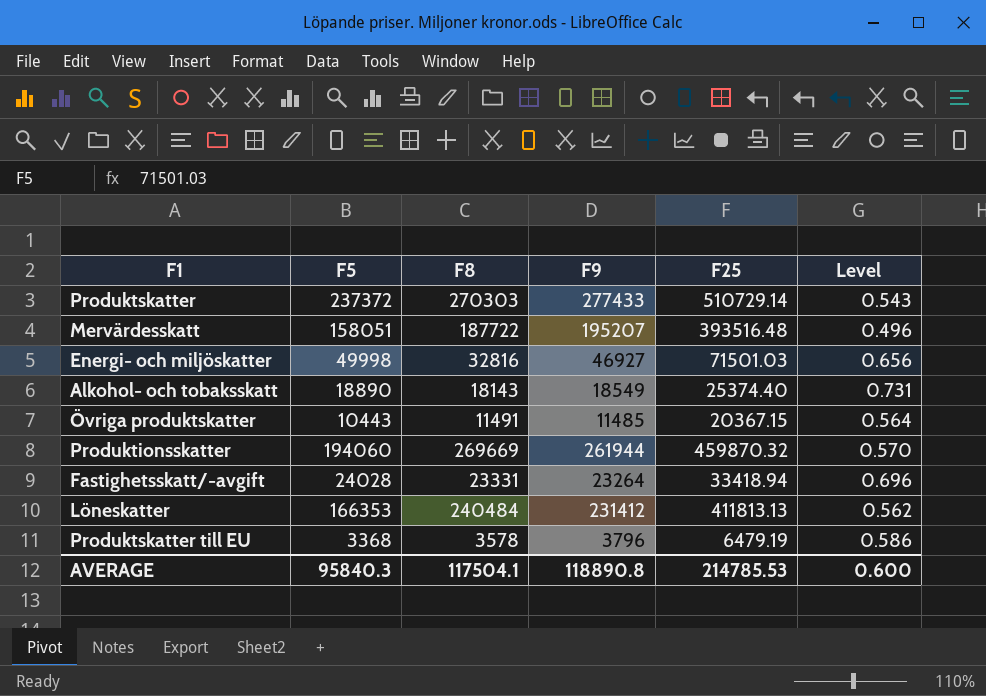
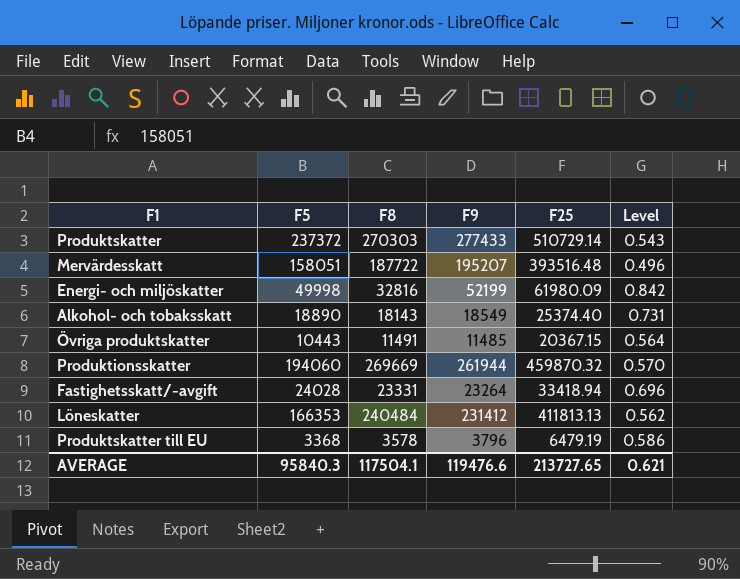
Energi- och miljöskatter | F9: 46927 -> 52199
Energi- och miljöskatter | F25: 71501.03 -> 61980.09
Energi- och miljöskatter | Level: 0.656 -> 0.842
AVERAGE | F9: 118890.8 -> 119476.6
AVERAGE | F25: 214785.53 -> 213727.65
AVERAGE | Level: 0.600 -> 0.621

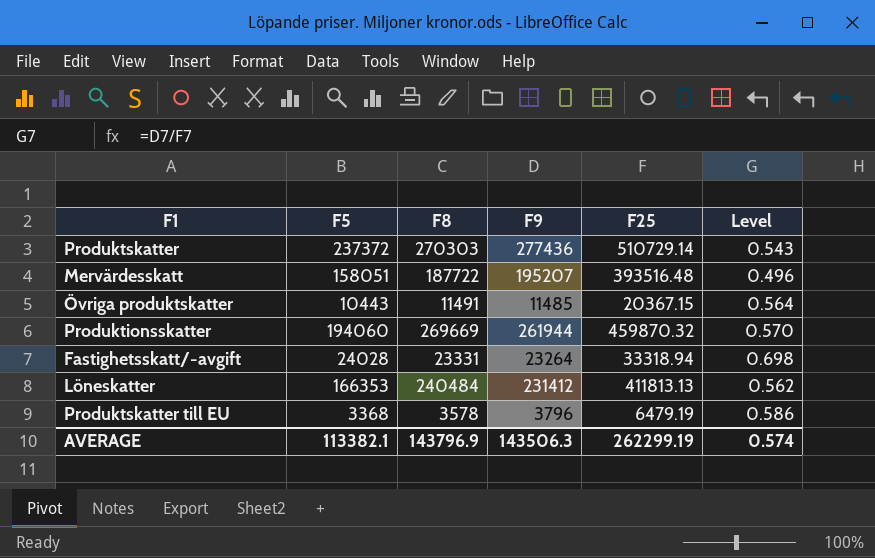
row Energi- och miljöskatter: 49998 | 32816 | 52199 | 61980.09 | 0.842 -> none
row Alkohol- och tobaksskatt: 18890 | 18143 | 18549 | 25374.40 | 0.731 -> none
Produktskatter | F9: 277433 -> 277436
Fastighetsskatt/-avgift | F25: 33418.94 -> 33318.94
Fastighetsskatt/-avgift | Level: 0.696 -> 0.698
AVERAGE | F5: 95840.3 -> 113382.1
AVERAGE | F8: 117504.1 -> 143796.9
AVERAGE | F9: 119476.6 -> 143506.3
AVERAGE | F25: 213727.65 -> 262299.19
AVERAGE | Level: 0.621 -> 0.574

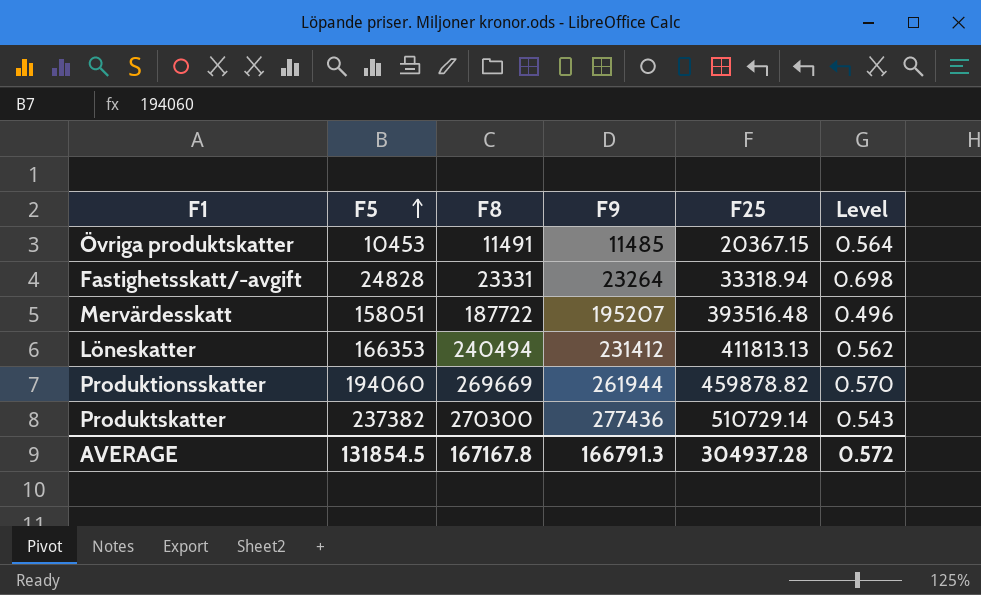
row order: none -> F5 ascending
row Produktskatter till EU: 3368 | 3578 | 3796 | 6479.19 | 0.586 -> none
Övriga produktskatter | F5: 10443 -> 10453
Fastighetsskatt/-avgift | F5: 24028 -> 24828
Löneskatter | F8: 240484 -> 240494
Produktionsskatter | F25: 459870.32 -> 459878.82
Produktskatter | F5: 237372 -> 237382
Produktskatter | F8: 270303 -> 270300
AVERAGE | F5: 113382.1 -> 131854.5
AVERAGE | F8: 143796.9 -> 167167.8
AVERAGE | F9: 143506.3 -> 166791.3
AVERAGE | F25: 262299.19 -> 304937.28
AVERAGE | Level: 0.574 -> 0.572

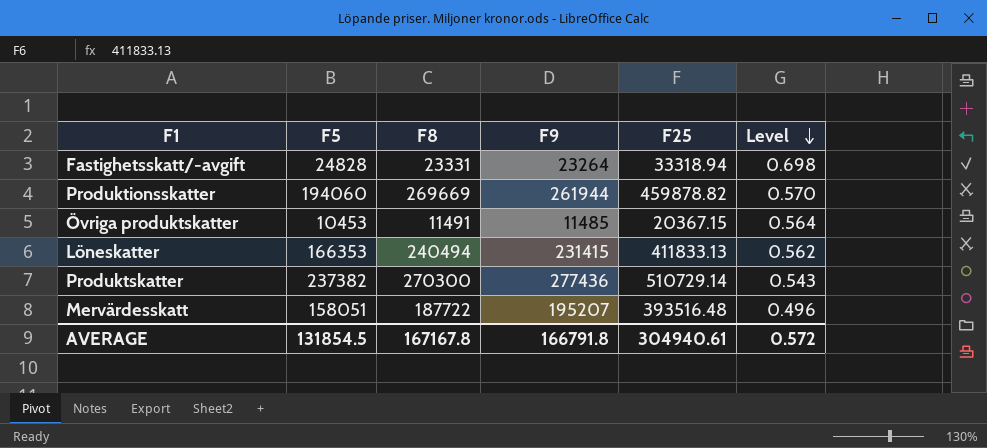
row order: F5 ascending -> Level descending
Löneskatter | F9: 231412 -> 231415
Löneskatter | F25: 411813.13 -> 411833.13
AVERAGE | F9: 166791.3 -> 166791.8
AVERAGE | F25: 304937.28 -> 304940.61

